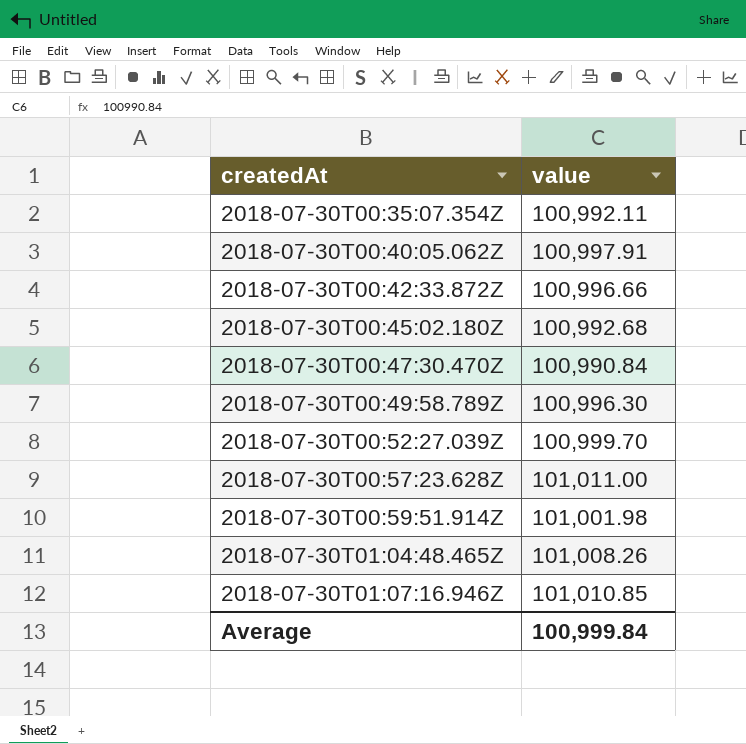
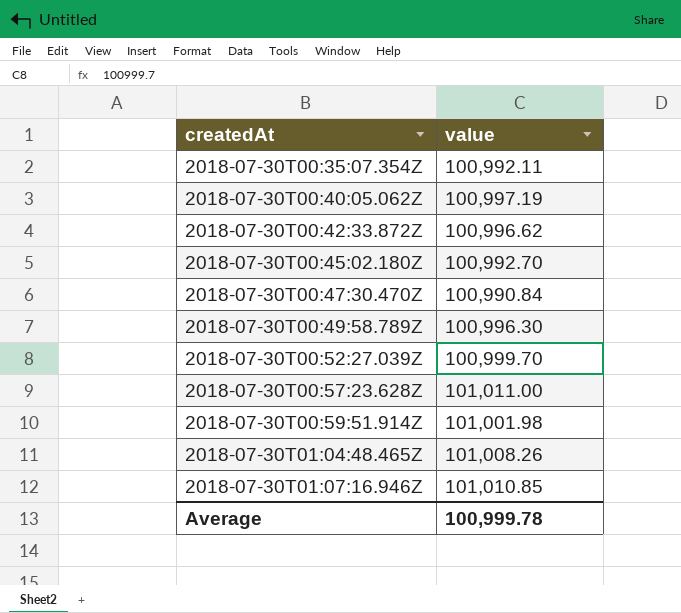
2018-07-30T00:40:05.062Z | value: 100,997.91 -> 100,997.19
2018-07-30T00:42:33.872Z | value: 100,996.66 -> 100,996.62
2018-07-30T00:45:02.180Z | value: 100,992.68 -> 100,992.70
Average | value: 100,999.84 -> 100,999.78

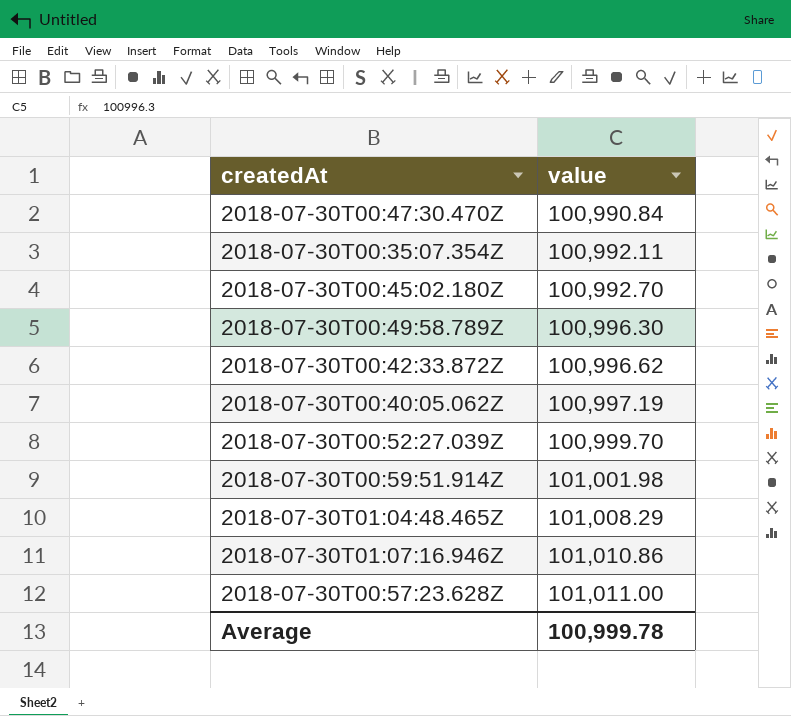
row order: createdAt ascending -> value ascending
2018-07-30T01:04:48.465Z | value: 101,008.26 -> 101,008.29
2018-07-30T01:07:16.946Z | value: 101,010.85 -> 101,010.86

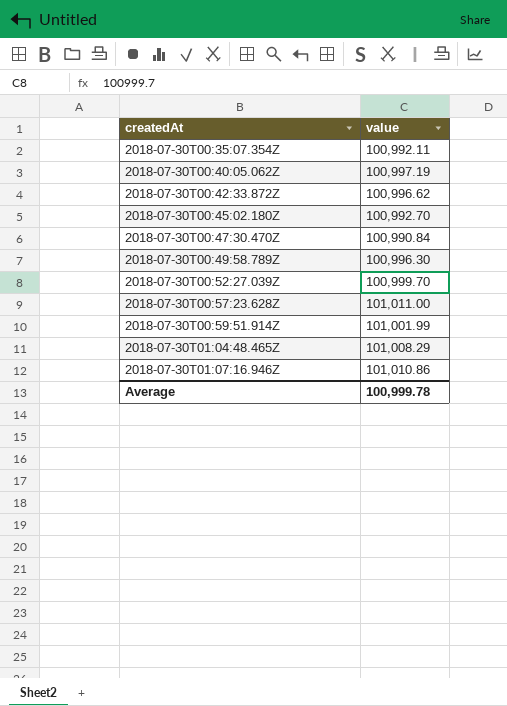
row order: value ascending -> createdAt ascending
2018-07-30T00:59:51.914Z | value: 101,001.98 -> 101,001.99

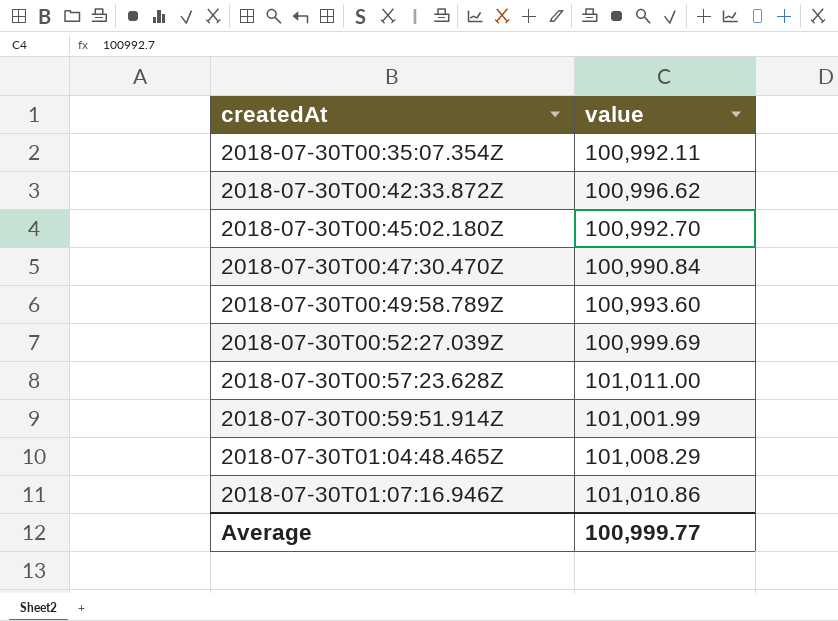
row 2018-07-30T00:40:05.062Z: 100,997.19 -> none
2018-07-30T00:49:58.789Z | value: 100,996.30 -> 100,993.60
2018-07-30T00:52:27.039Z | value: 100,999.70 -> 100,999.69
Average | value: 100,999.78 -> 100,999.77

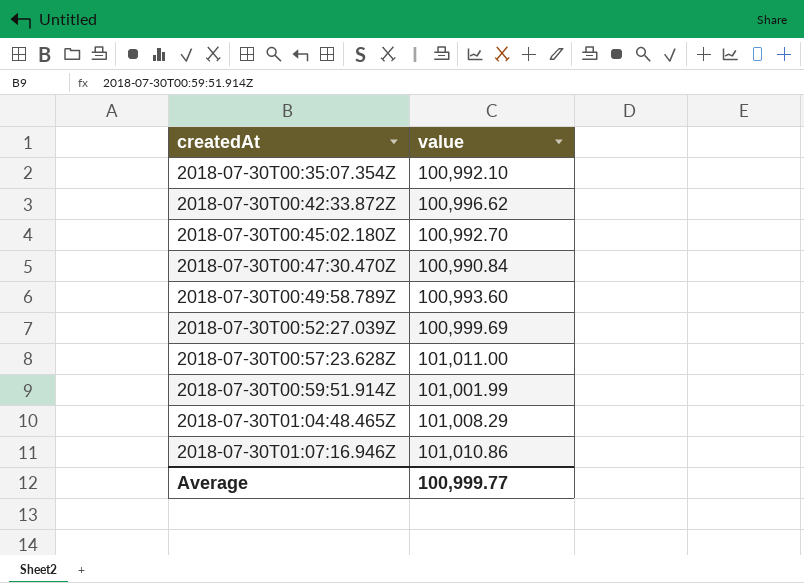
2018-07-30T00:35:07.354Z | value: 100,992.11 -> 100,992.10

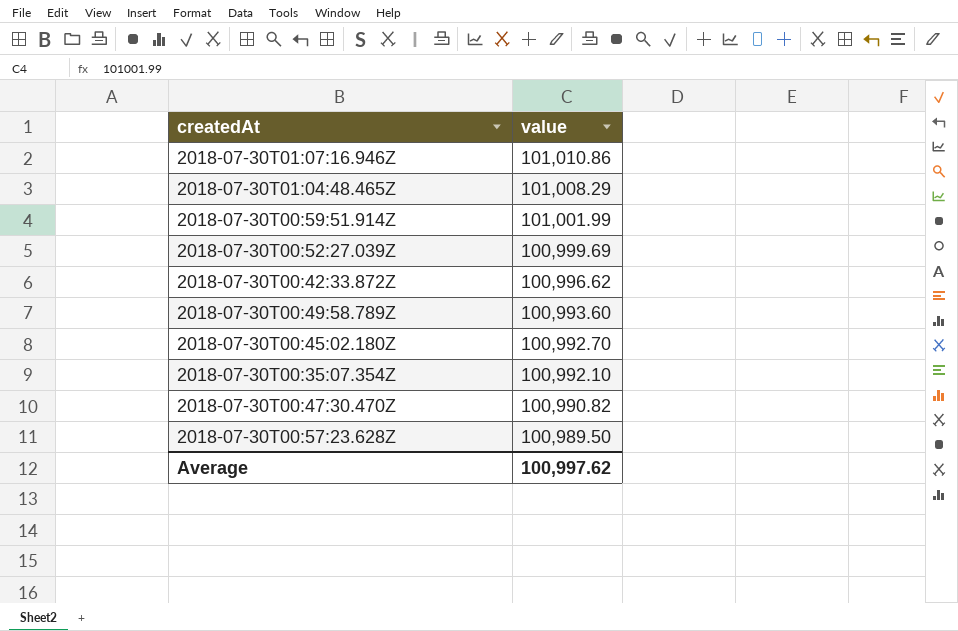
row order: createdAt ascending -> value descending
2018-07-30T00:47:30.470Z | value: 100,990.84 -> 100,990.82
2018-07-30T00:57:23.628Z | value: 101,011.00 -> 100,989.50
Average | value: 100,999.77 -> 100,997.62

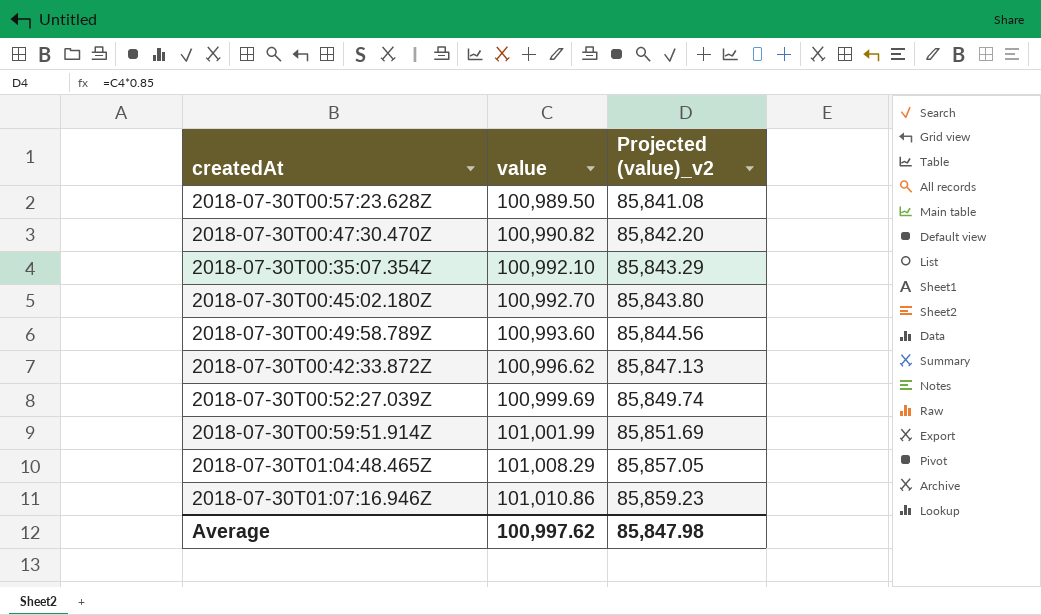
row order: value descending -> value ascending
column Projected (value)_v2 | formula: none -> [value] * 0.85

